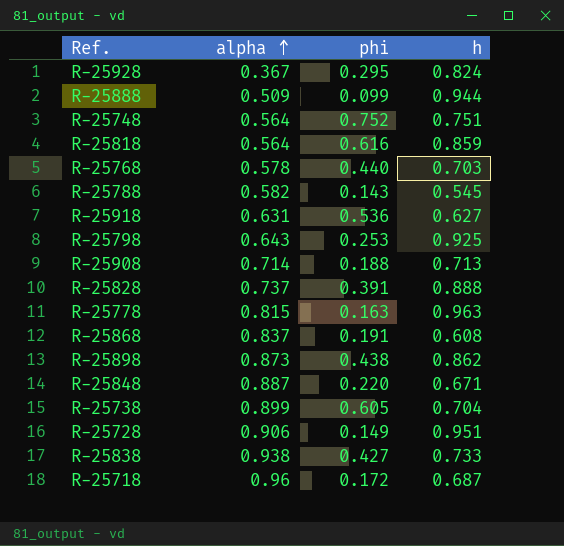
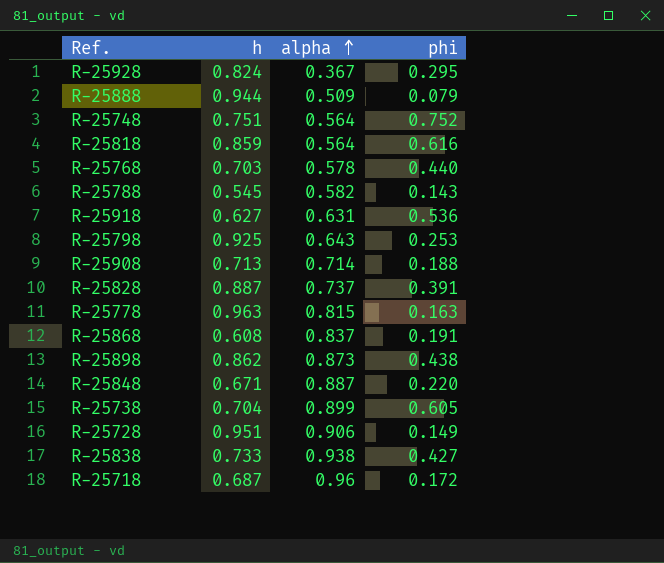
column h | position: 4 -> 2
R-25888 | phi: 0.099 -> 0.079
R-25828 | h: 0.888 -> 0.887

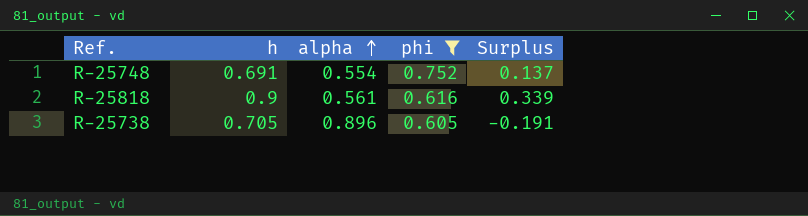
filter: none -> phi >= 0.605
column Surplus | formula: none -> [h] - [alpha]
R-25748 | h: 0.751 -> 0.691
R-25748 | alpha: 0.564 -> 0.554
R-25818 | h: 0.859 -> 0.9
R-25818 | alpha: 0.564 -> 0.561
R-25738 | h: 0.704 -> 0.705
R-25738 | alpha: 0.899 -> 0.896

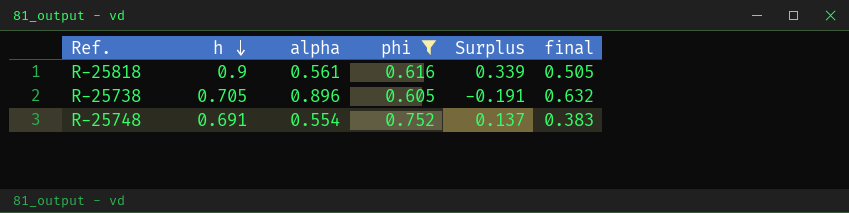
row order: alpha ascending -> h descending
column final | formula: none -> [h] * [alpha]

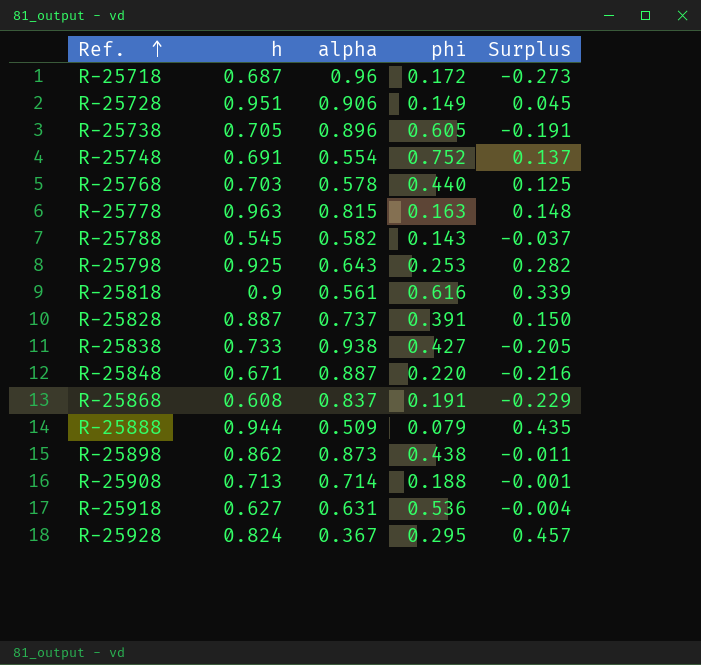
filter: phi >= 0.605 -> none
row order: h descending -> Ref. ascending
column final | formula: [h] * [alpha] -> none

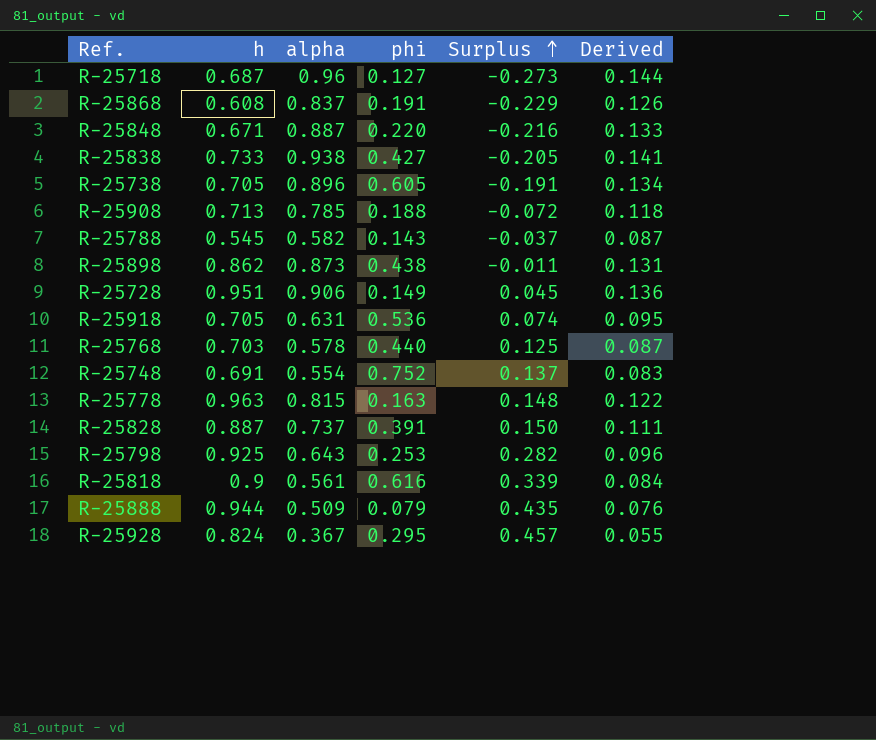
row order: Ref. ascending -> Surplus ascending
column Derived | formula: none -> [alpha] * 0.15
R-25718 | phi: 0.172 -> 0.127
R-25908 | alpha: 0.714 -> 0.785
R-25908 | Surplus: -0.001 -> -0.072
R-25918 | h: 0.627 -> 0.705
R-25918 | Surplus: -0.004 -> 0.074

